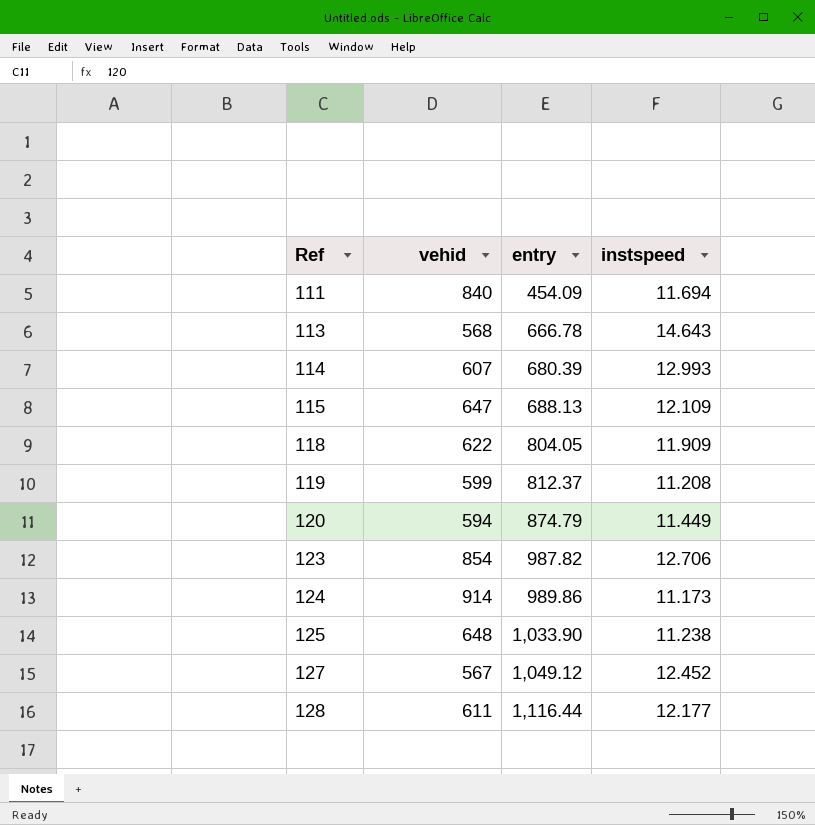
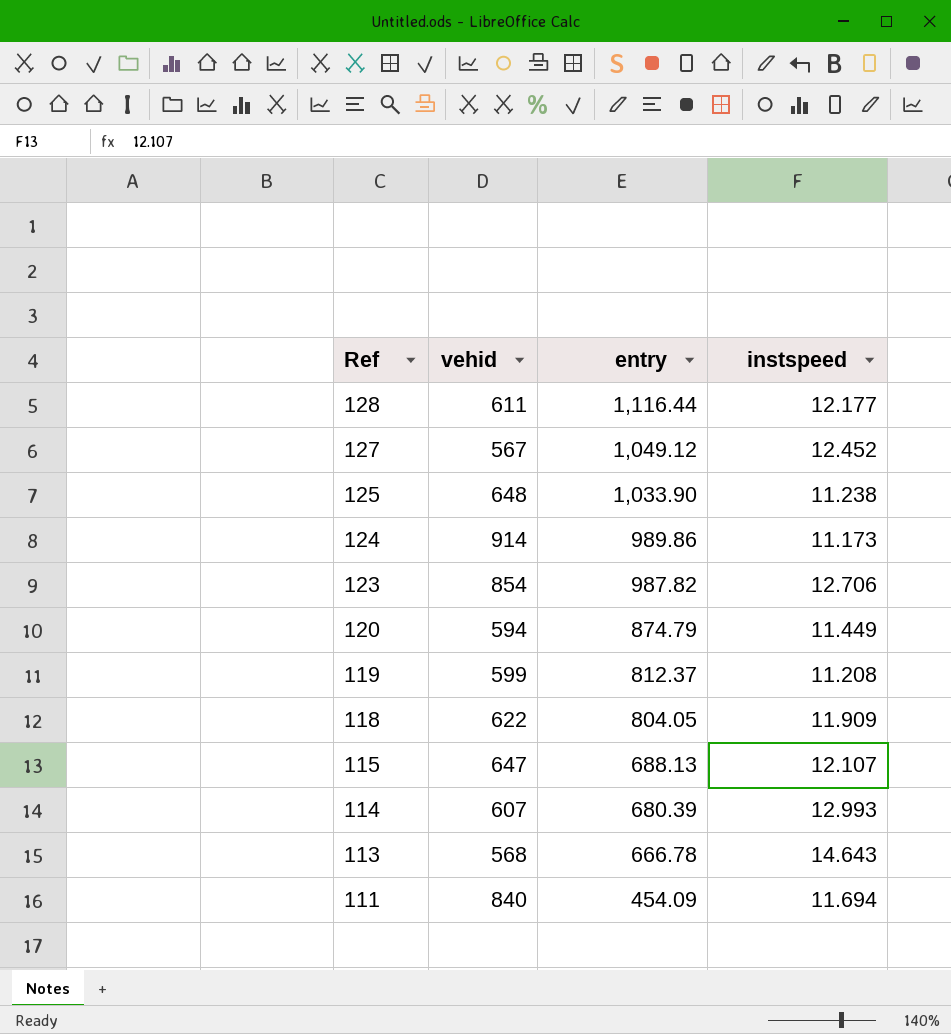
row order: Ref ascending -> Ref descending
115 | instspeed: 12.109 -> 12.107

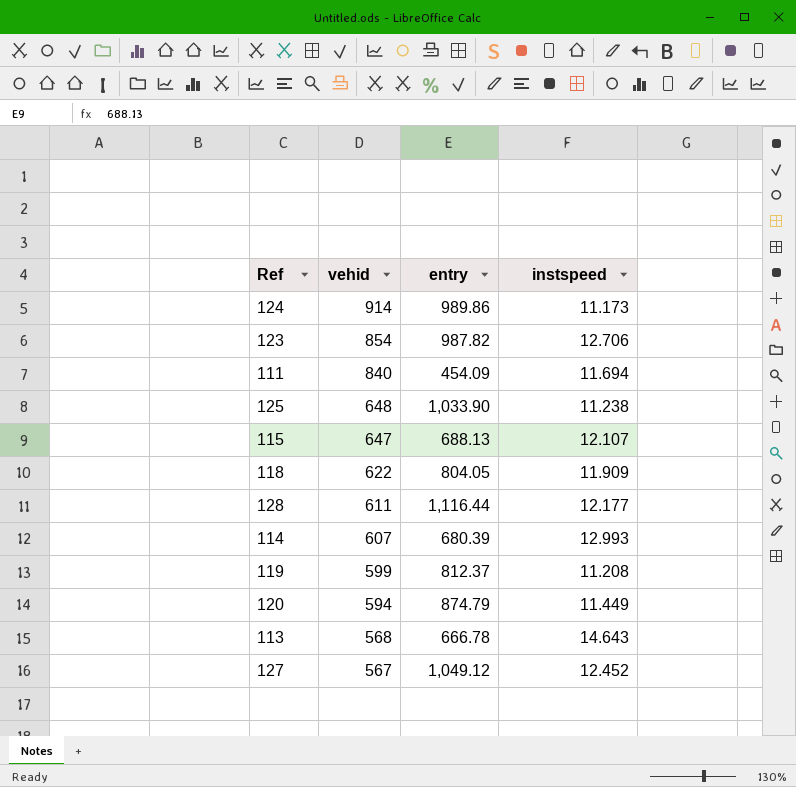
row order: Ref descending -> vehid descending

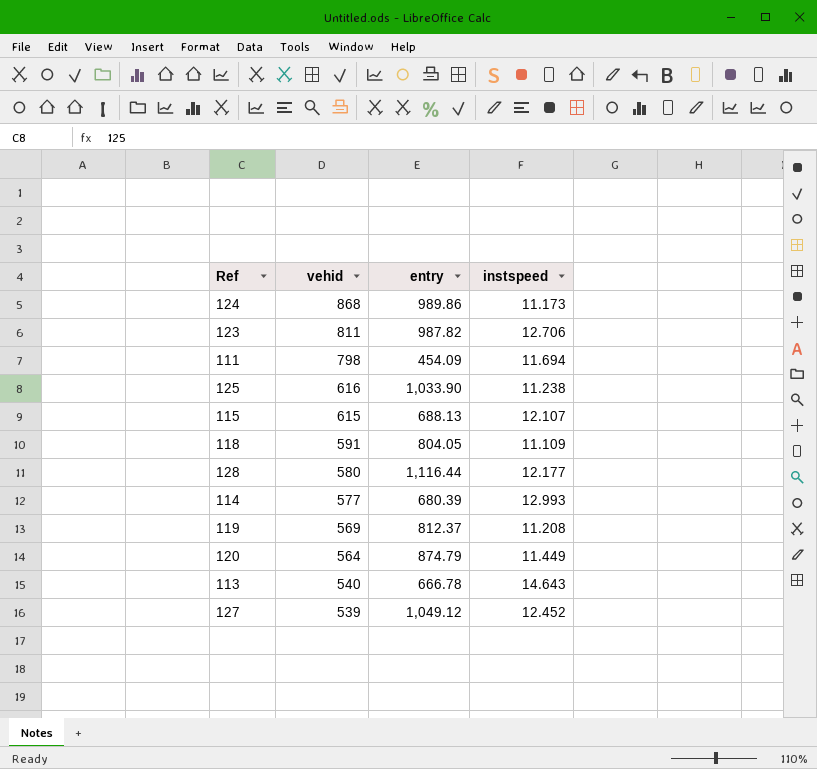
124 | vehid: 914 -> 868
123 | vehid: 854 -> 811
111 | vehid: 840 -> 798
125 | vehid: 648 -> 616
115 | vehid: 647 -> 615
118 | vehid: 622 -> 591
118 | instspeed: 11.909 -> 11.109
128 | vehid: 611 -> 580
114 | vehid: 607 -> 577
119 | vehid: 599 -> 569
120 | vehid: 594 -> 564
113 | vehid: 568 -> 540
127 | vehid: 567 -> 539

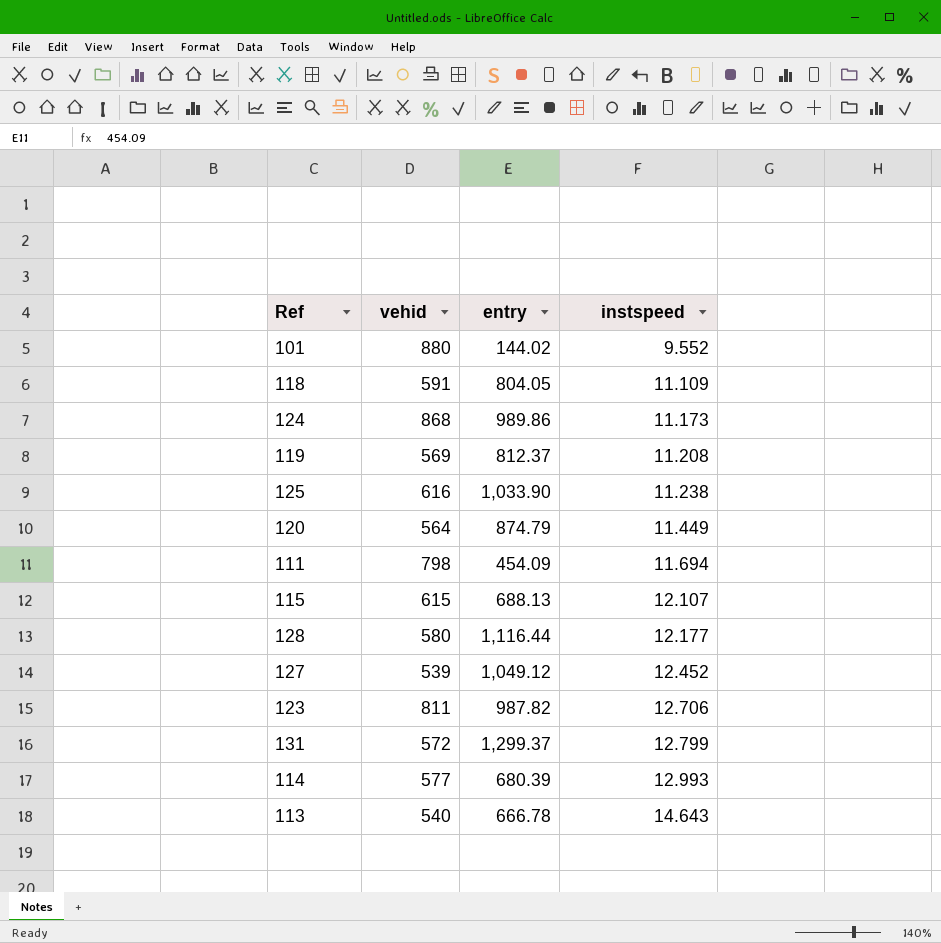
row order: vehid descending -> instspeed ascending
row 101: none -> 880 | 144.02 | 9.552
row 131: none -> 572 | 1,299.37 | 12.799

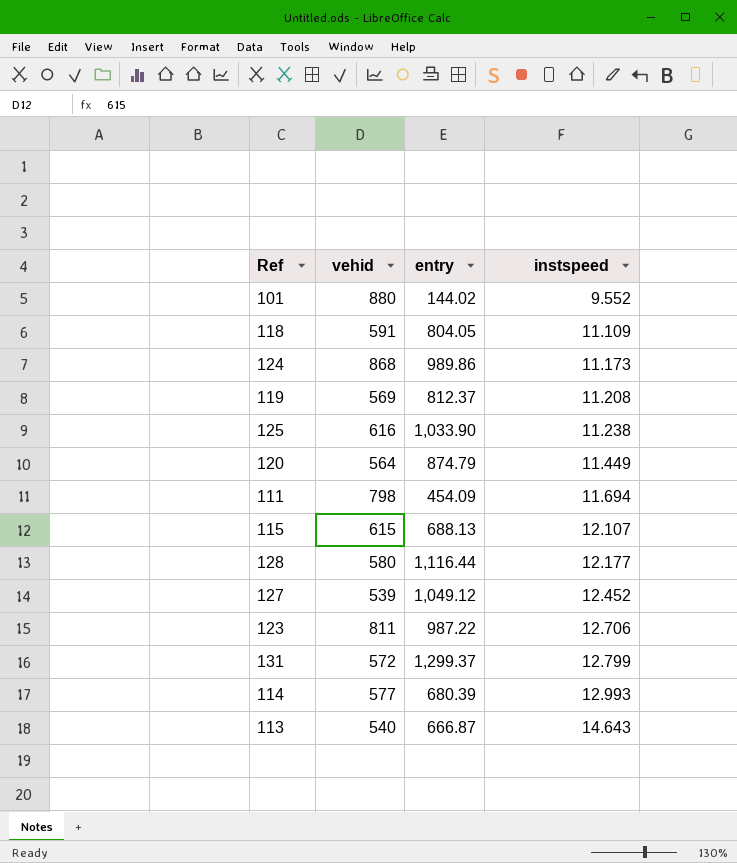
123 | entry: 987.82 -> 987.22
113 | entry: 666.78 -> 666.87

